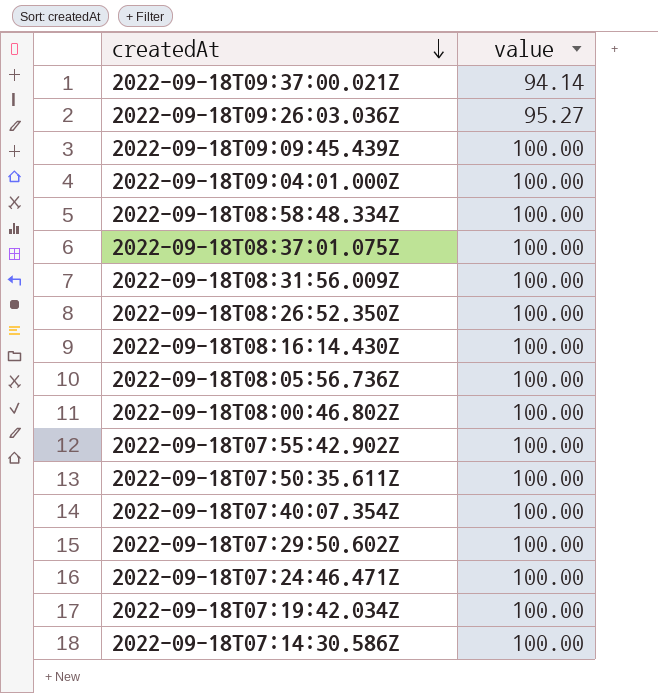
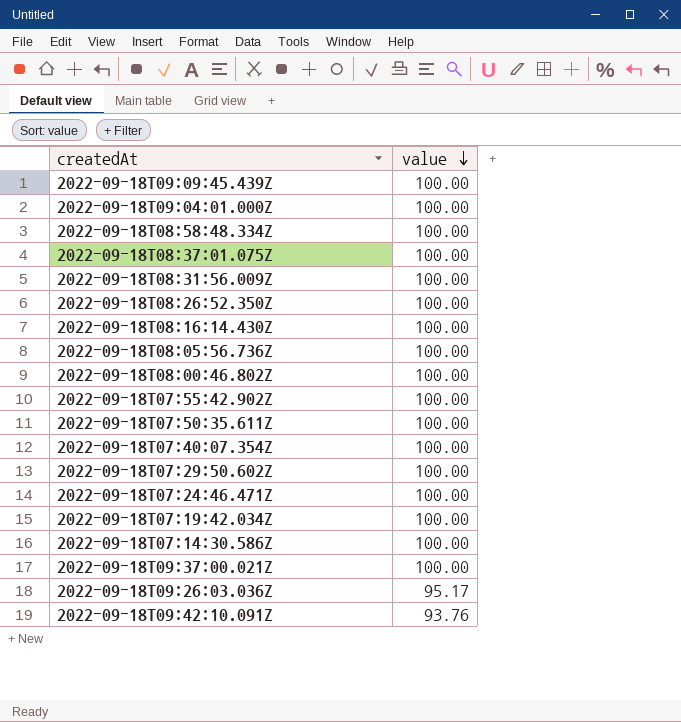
row order: createdAt descending -> value descending
2022-09-18T09:37:00.021Z | value: 94.14 -> 100.00
2022-09-18T09:26:03.036Z | value: 95.27 -> 95.17
row 2022-09-18T09:42:10.091Z: none -> 93.76

